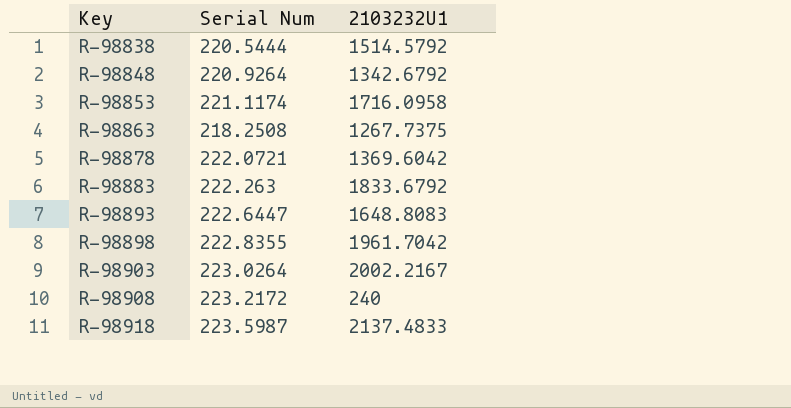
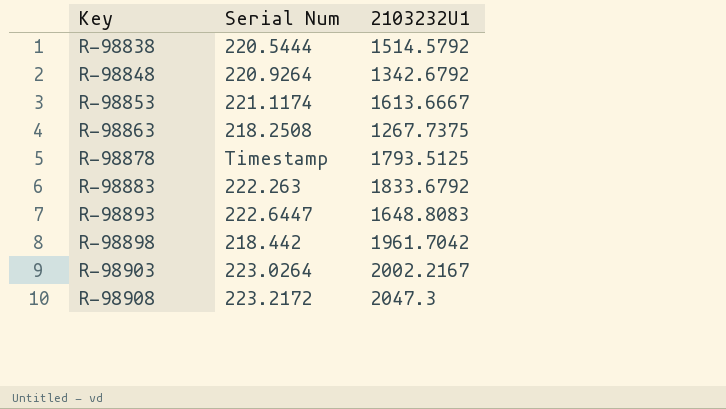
row R-98918: 223.5987 | 2137.4833 -> none
R-98853 | 2103232U1: 1716.0958 -> 1613.6667
R-98878 | Serial Num: 222.0721 -> Timestamp
R-98878 | 2103232U1: 1369.6042 -> 1793.5125
R-98898 | Serial Num: 222.8355 -> 218.442
R-98908 | 2103232U1: 240 -> 2047.3

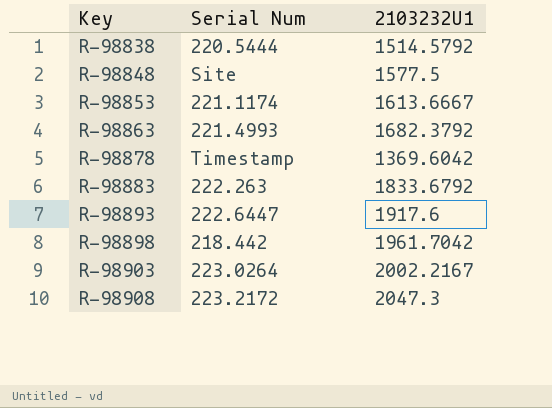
R-98848 | Serial Num: 220.9264 -> Site
R-98848 | 2103232U1: 1342.6792 -> 1577.5
R-98863 | Serial Num: 218.2508 -> 221.4993
R-98863 | 2103232U1: 1267.7375 -> 1682.3792
R-98878 | 2103232U1: 1793.5125 -> 1369.6042
R-98893 | 2103232U1: 1648.8083 -> 1917.6

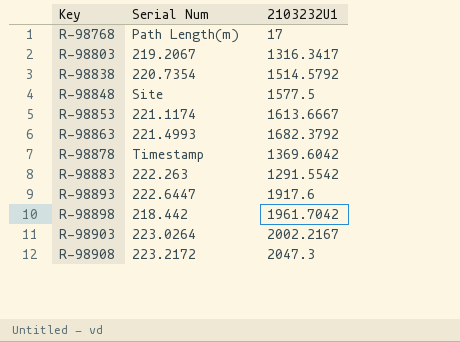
row R-98768: none -> Path Length(m) | 17
row R-98803: none -> 219.2067 | 1316.3417
R-98838 | Serial Num: 220.5444 -> 220.7354
R-98883 | 2103232U1: 1833.6792 -> 1291.5542

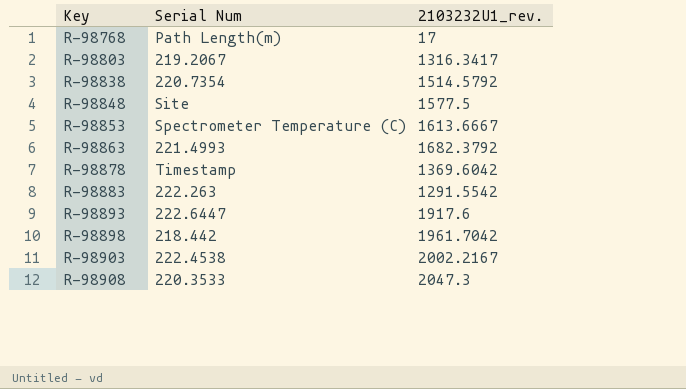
column name: 2103232U1 -> 2103232U1_rev.
R-98853 | Serial Num: 221.1174 -> Spectrometer Temperature (C)
R-98903 | Serial Num: 223.0264 -> 222.4538
R-98908 | Serial Num: 223.2172 -> 220.3533

